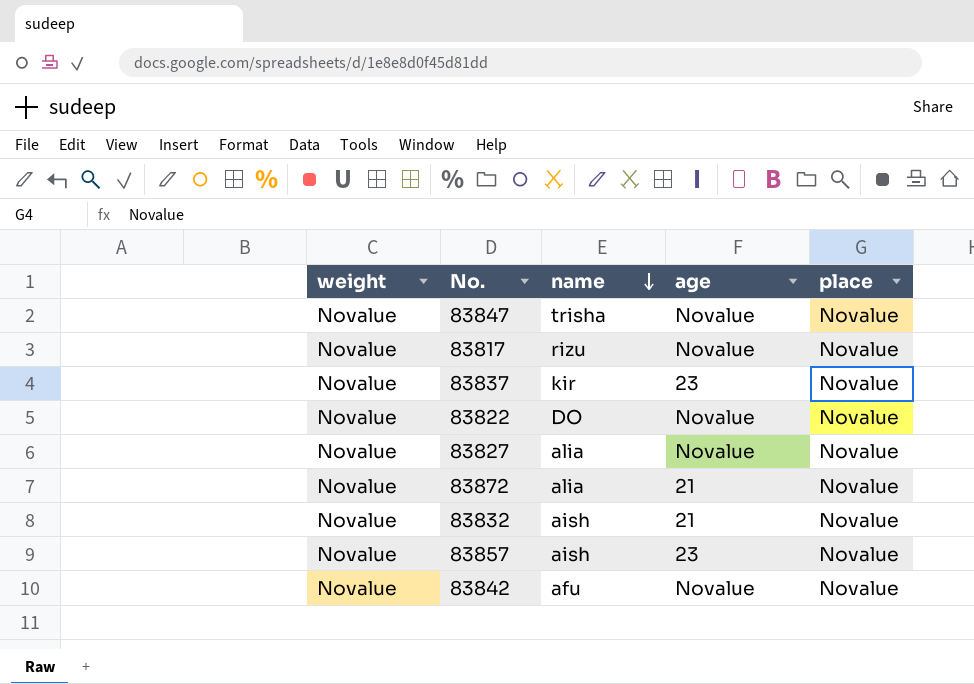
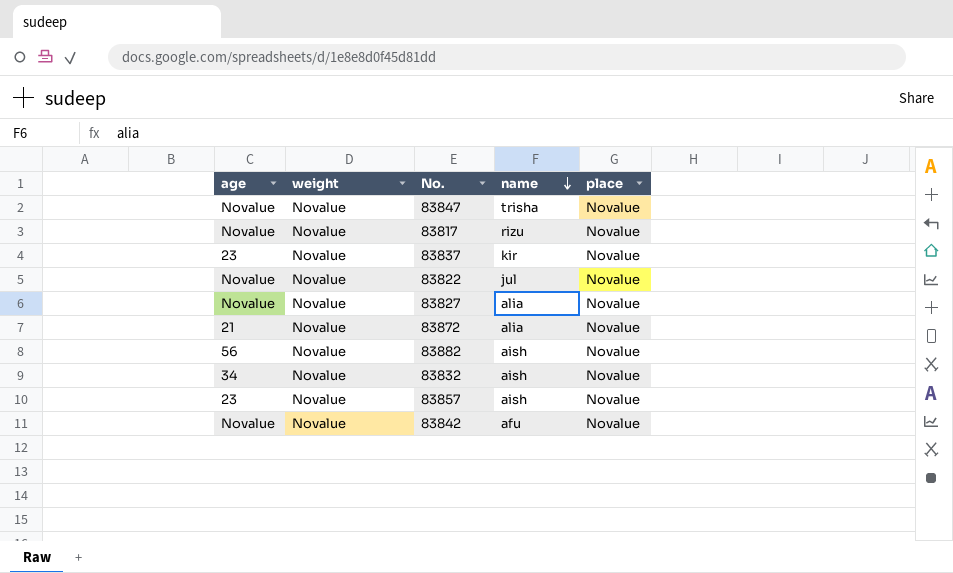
column age | position: 4 -> 1
83822 | name: DO -> jul
row 83882: none -> 56 | Novalue | aish | Novalue
83832 | age: 21 -> 34

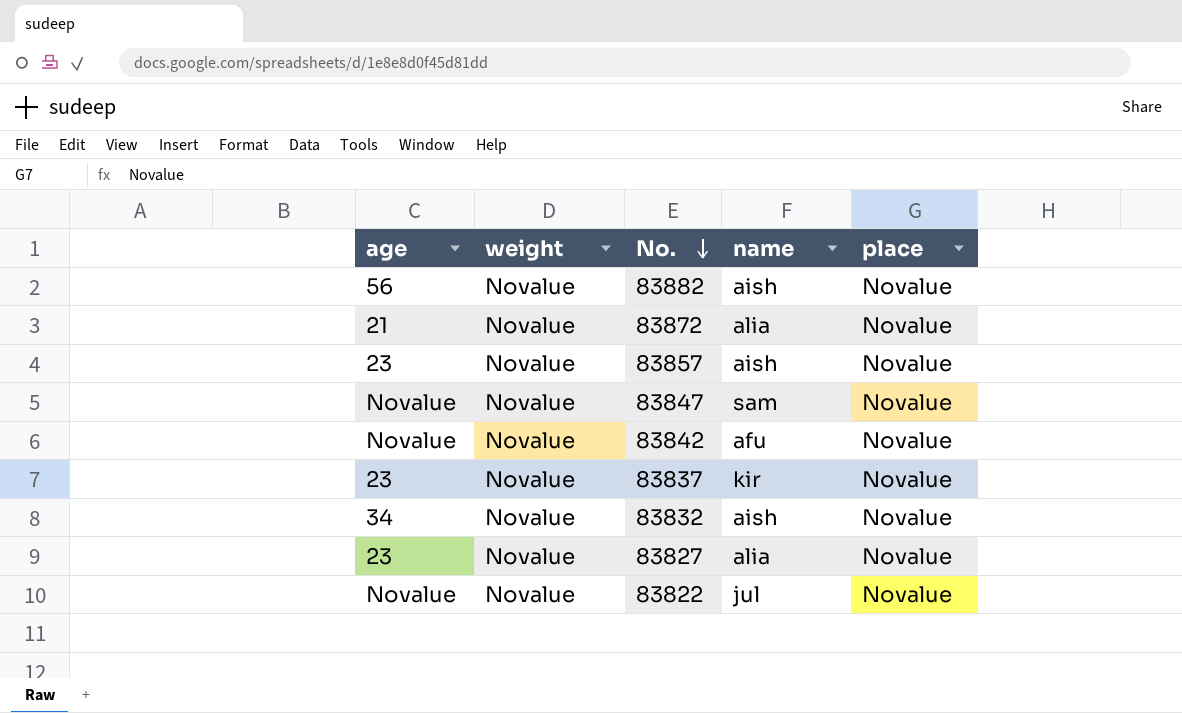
row order: name descending -> No. descending
row 83817: Novalue | Novalue | rizu | Novalue -> none
83847 | name: trisha -> sam
83827 | age: Novalue -> 23

